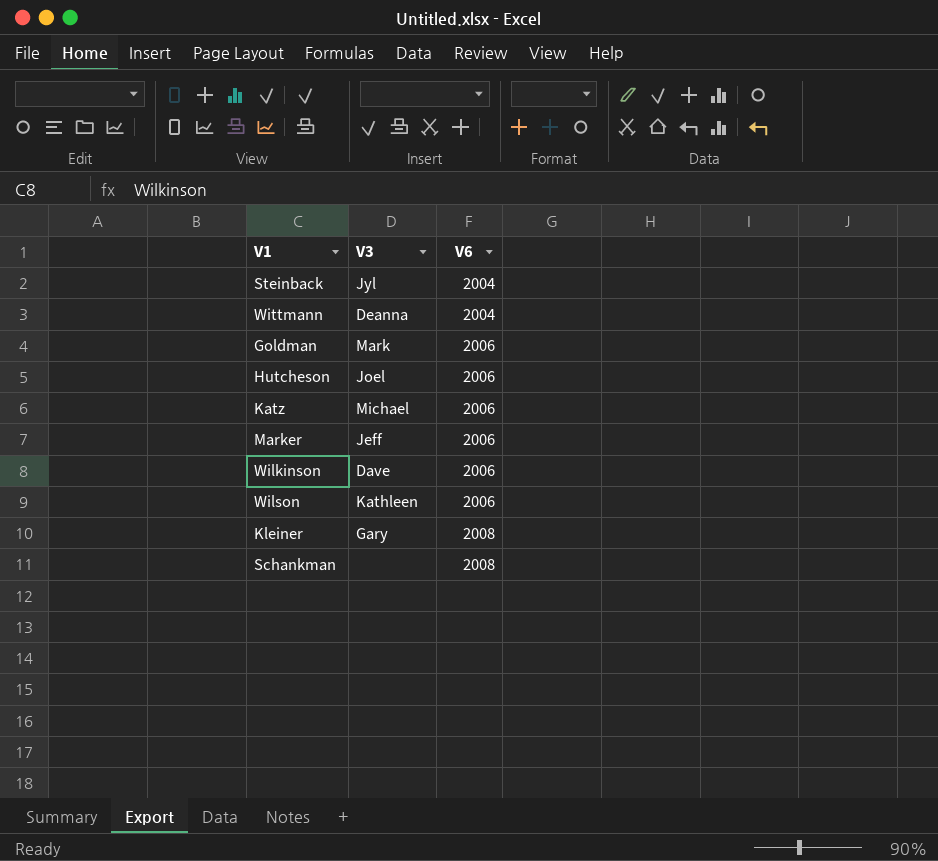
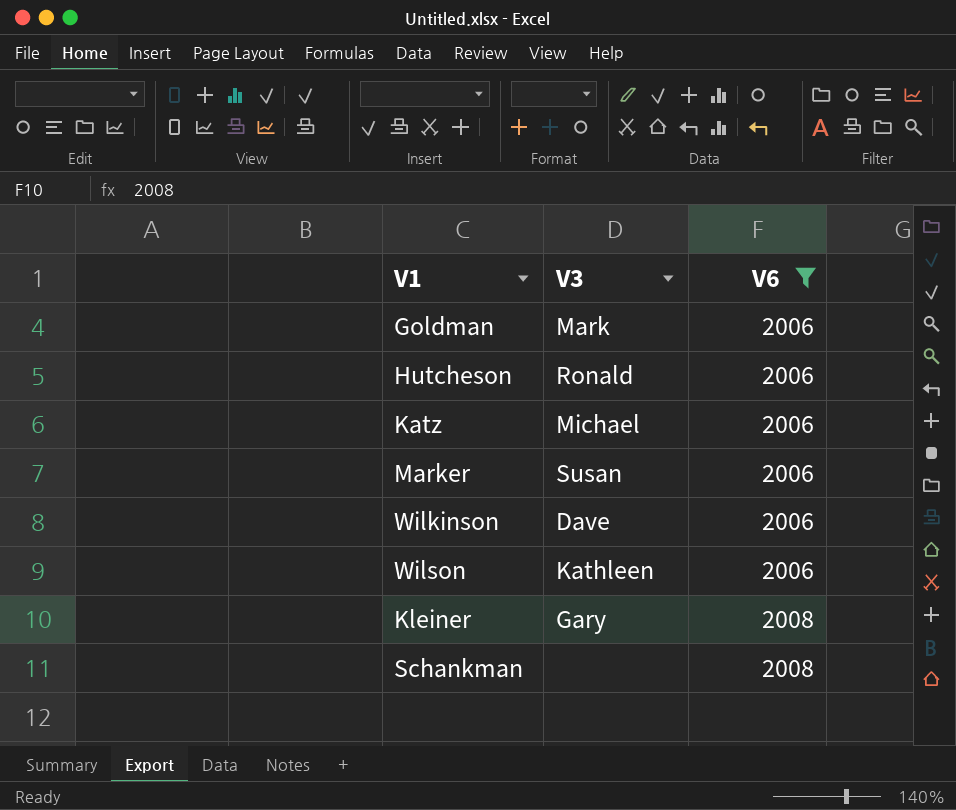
filter: none -> V6 != 2004
Hutcheson | V3: Joel -> Ronald
Marker | V3: Jeff -> Susan

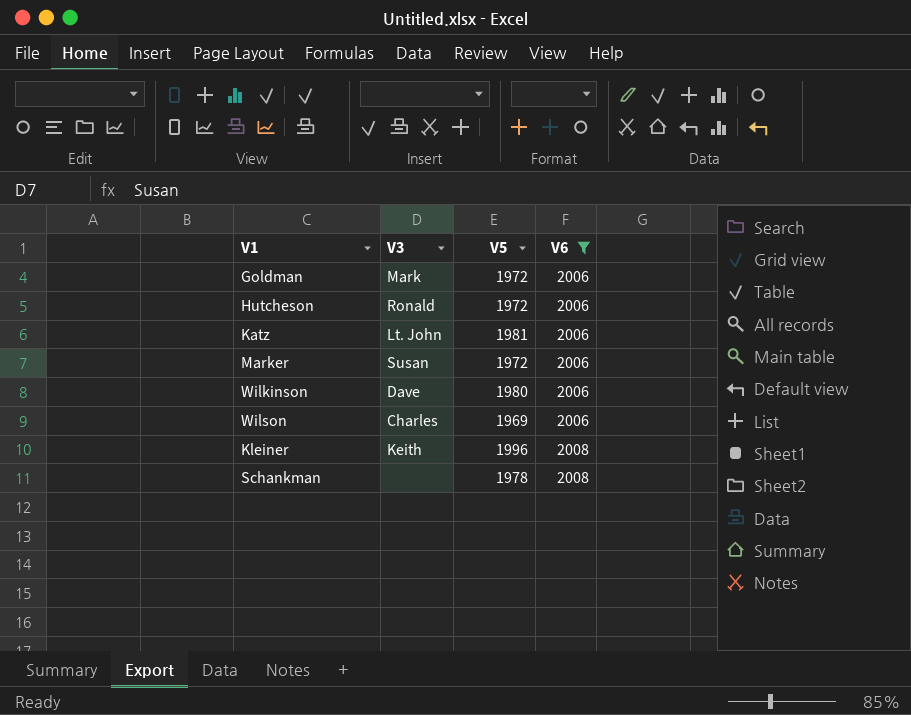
column V5 | position: none -> 3
Katz | V3: Michael -> Lt. John
Wilson | V3: Kathleen -> Charles
Kleiner | V3: Gary -> Keith

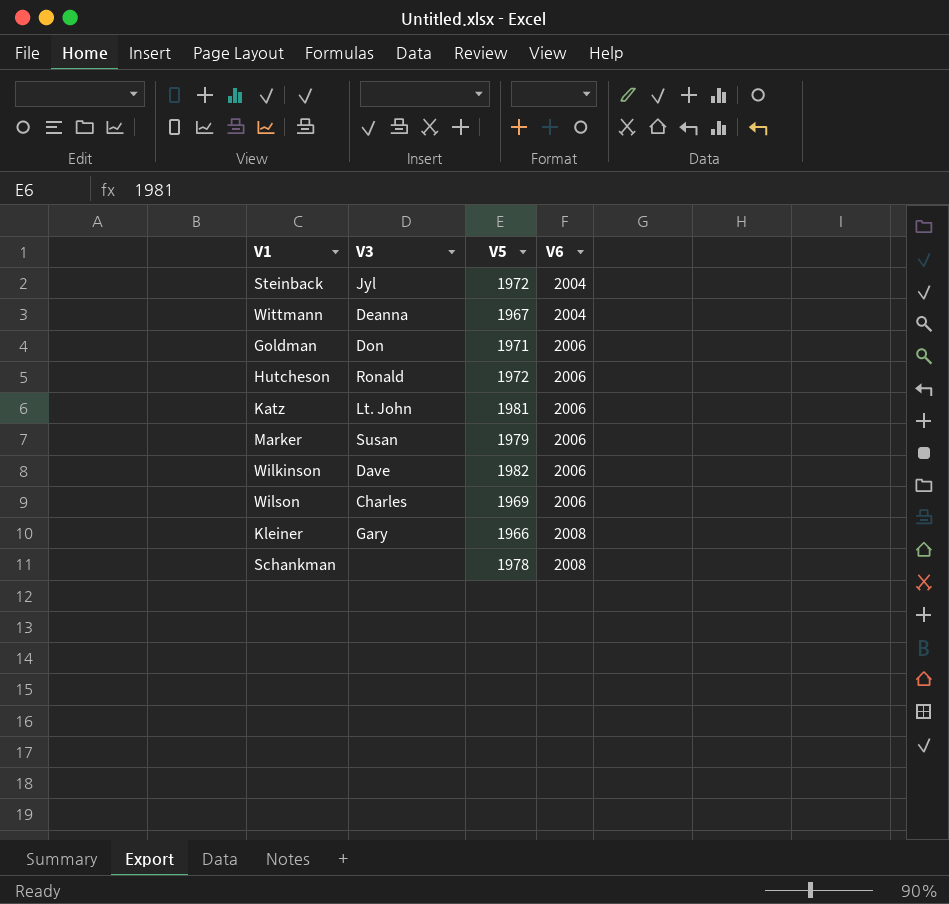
filter: V6 != 2004 -> none
Goldman | V3: Mark -> Don
Goldman | V5: 1972 -> 1971
Marker | V5: 1972 -> 1979
Wilkinson | V5: 1980 -> 1982
Kleiner | V3: Keith -> Gary
Kleiner | V5: 1996 -> 1966

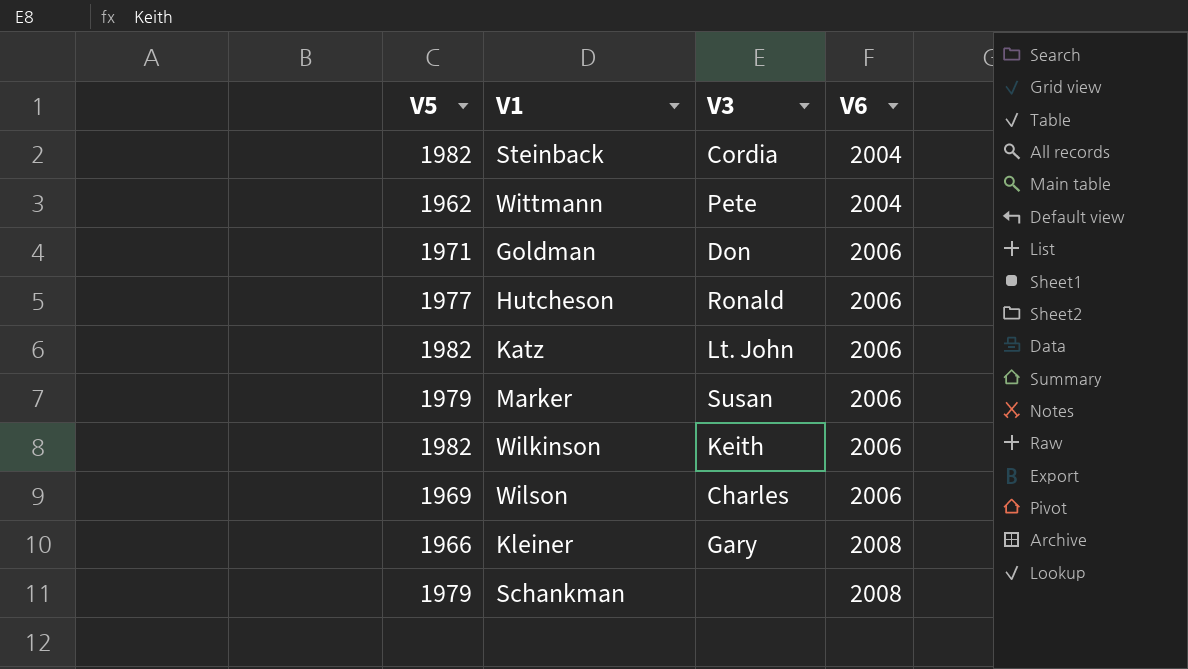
column V5 | position: 3 -> 1
Steinback | V5: 1972 -> 1982
Steinback | V3: Jyl -> Cordia
Wittmann | V5: 1967 -> 1962
Wittmann | V3: Deanna -> Pete
Hutcheson | V5: 1972 -> 1977
Katz | V5: 1981 -> 1982
Wilkinson | V3: Dave -> Keith
Schankman | V5: 1978 -> 1979

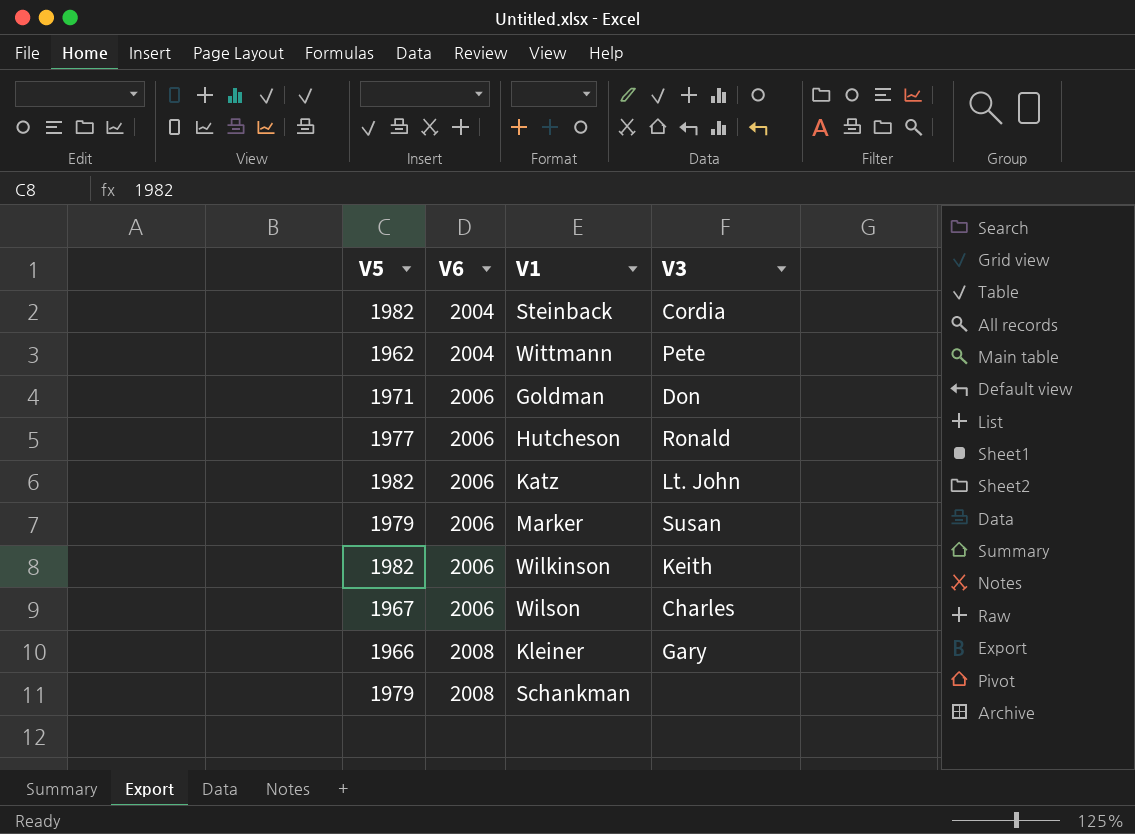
column V6 | position: 4 -> 2
Wilson | V5: 1969 -> 1967

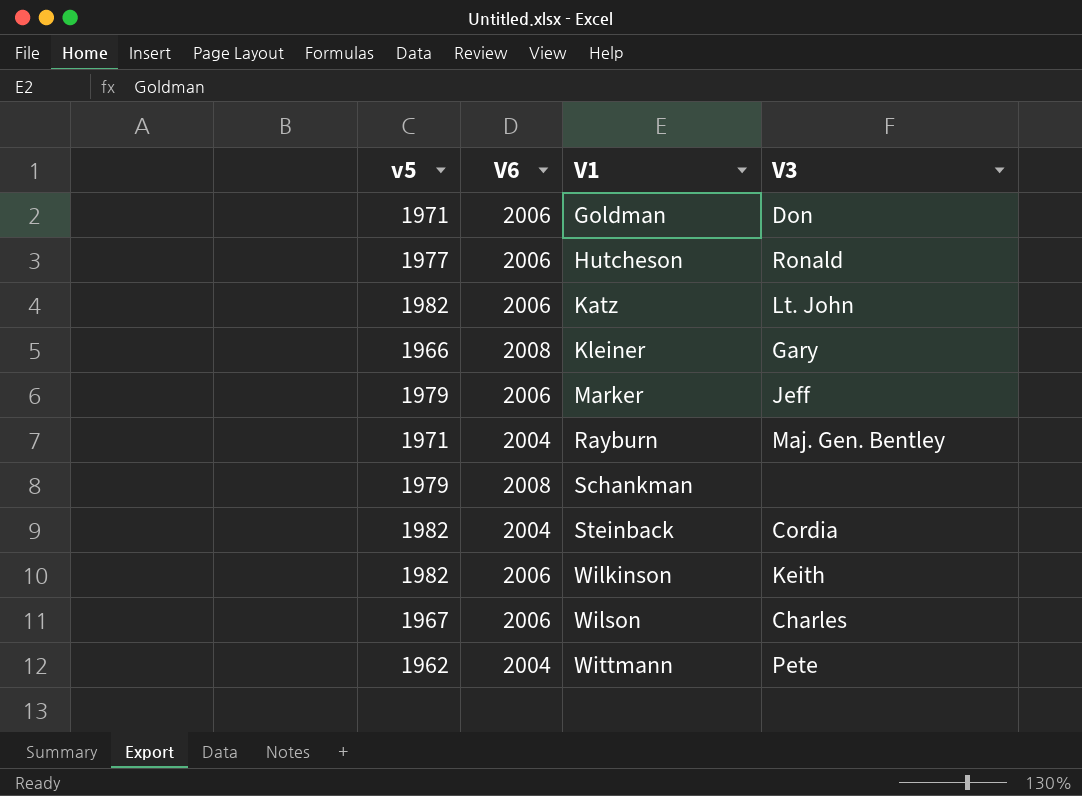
row order: V6 ascending -> V1 ascending
column name: V5 -> v5
Marker | V3: Susan -> Jeff
row Rayburn: none -> 1971 | 2004 | Maj. Gen. Bentley

